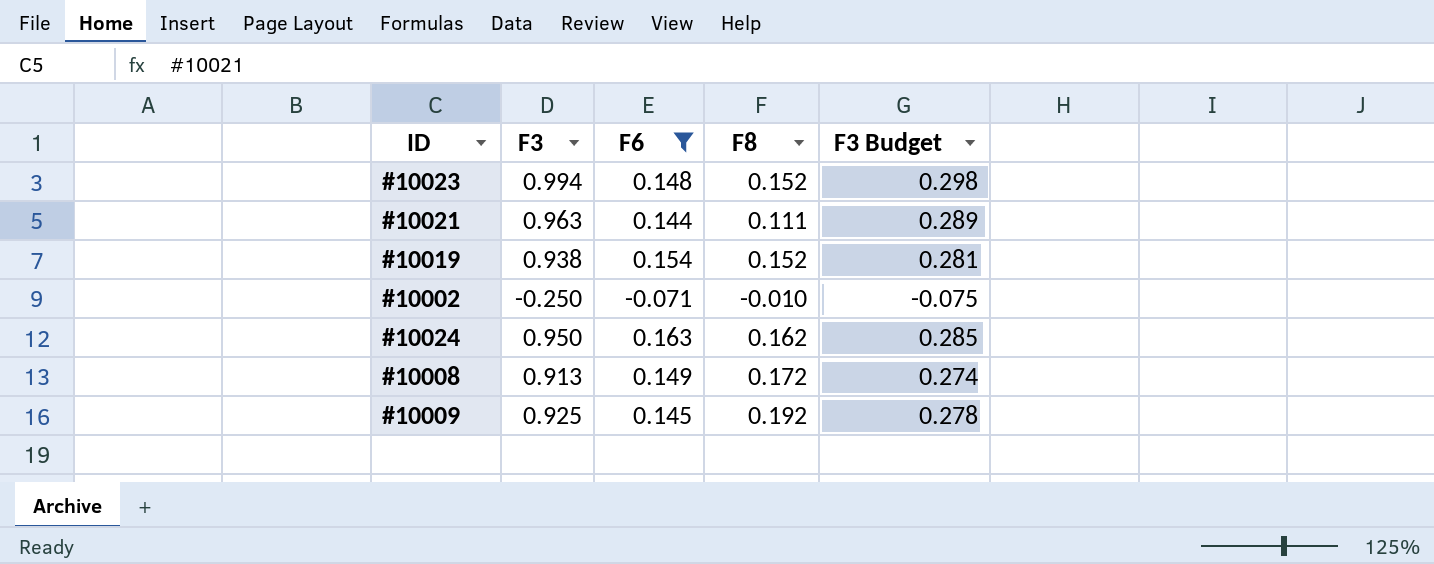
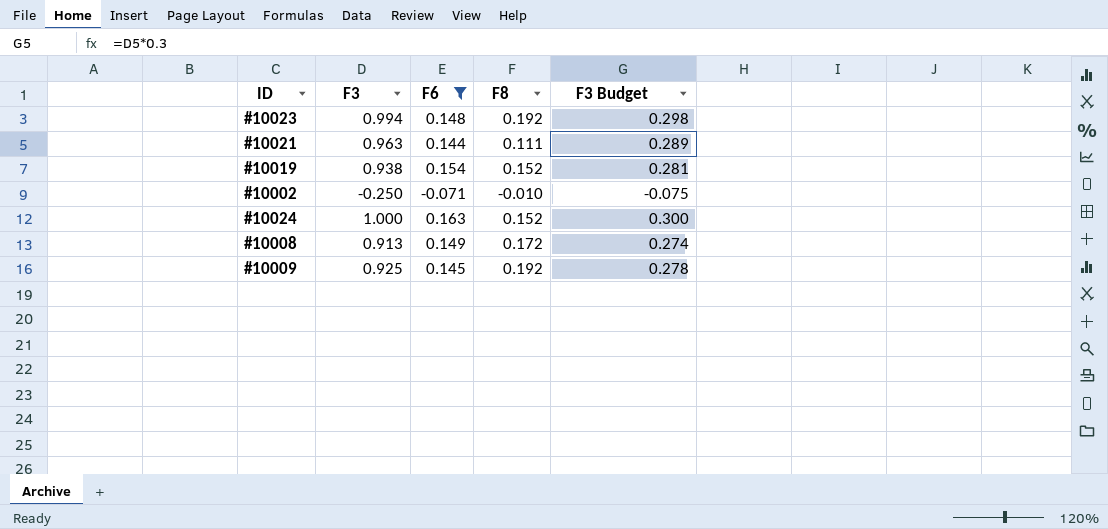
#10023 | F8: 0.152 -> 0.192
#10024 | F3: 0.950 -> 1.000
#10024 | F8: 0.162 -> 0.152
#10024 | F3 Budget: 0.285 -> 0.300

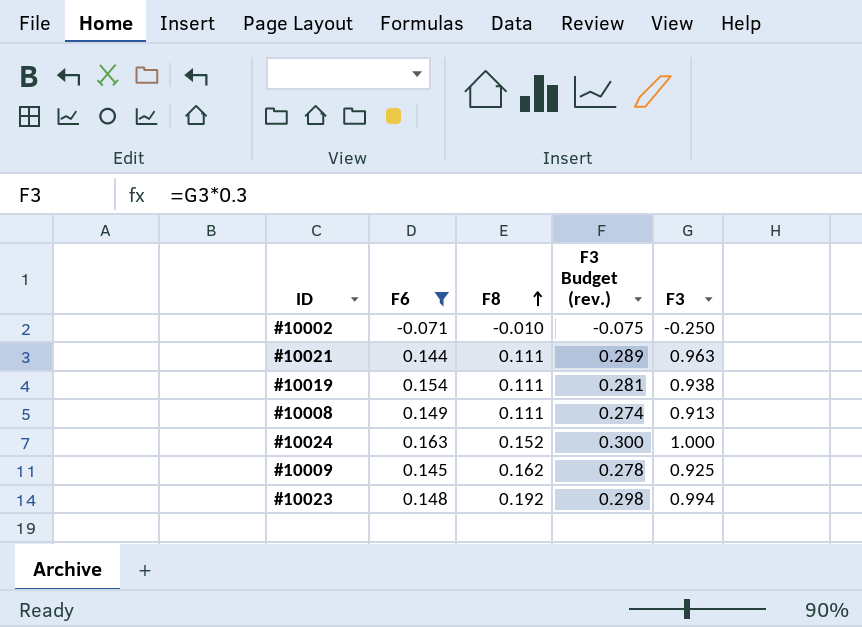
row order: none -> F8 ascending
column name: F3 Budget -> F3 Budget (rev.)
column F3 | position: 2 -> 5
#10019 | F8: 0.152 -> 0.111
#10008 | F8: 0.172 -> 0.111
#10009 | F8: 0.192 -> 0.162

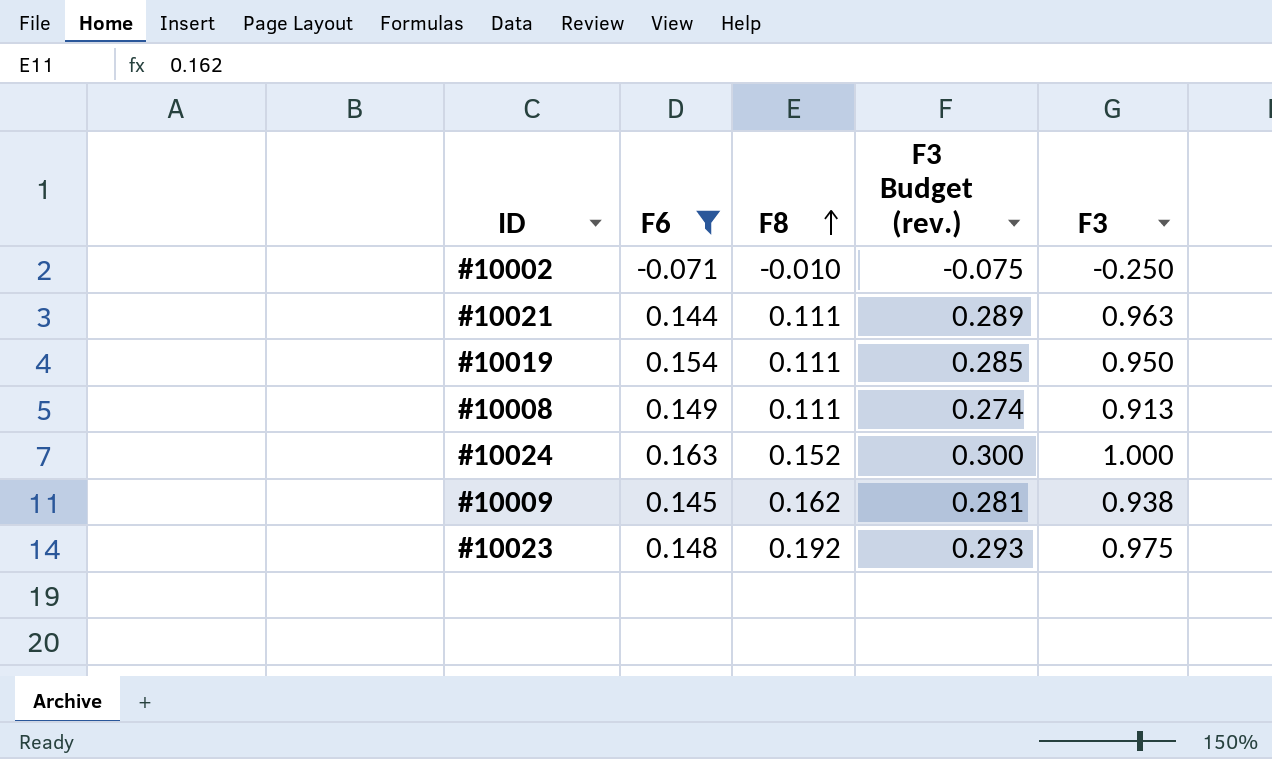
#10019 | F3 Budget (rev.): 0.281 -> 0.285
#10019 | F3: 0.938 -> 0.950
#10009 | F3 Budget (rev.): 0.278 -> 0.281
#10009 | F3: 0.925 -> 0.938
#10023 | F3 Budget (rev.): 0.298 -> 0.293
#10023 | F3: 0.994 -> 0.975

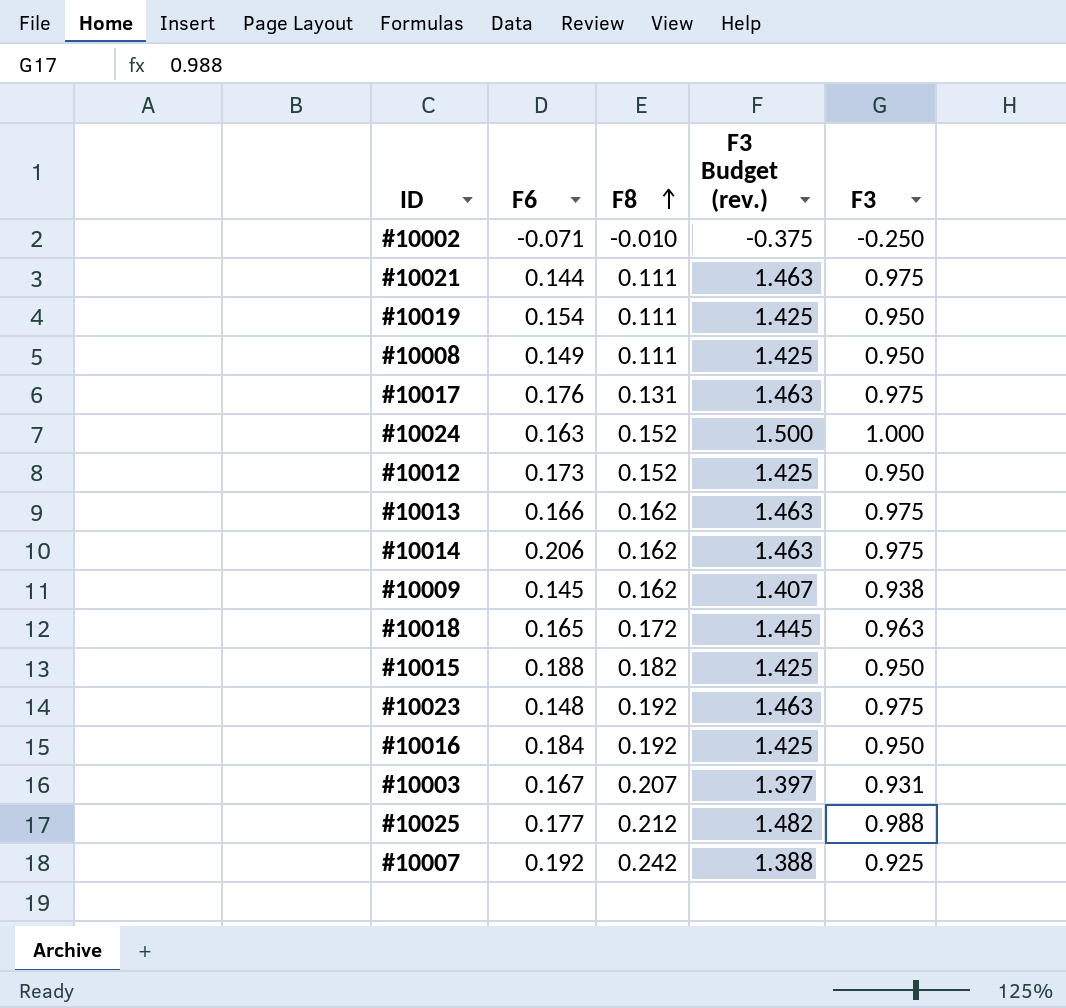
filter: F6 <= 0.163 -> none
column F3 Budget (rev.) | formula: [F3] * 0.3 -> [F3] * 1.5
#10021 | F3: 0.963 -> 0.975
#10008 | F3: 0.913 -> 0.950

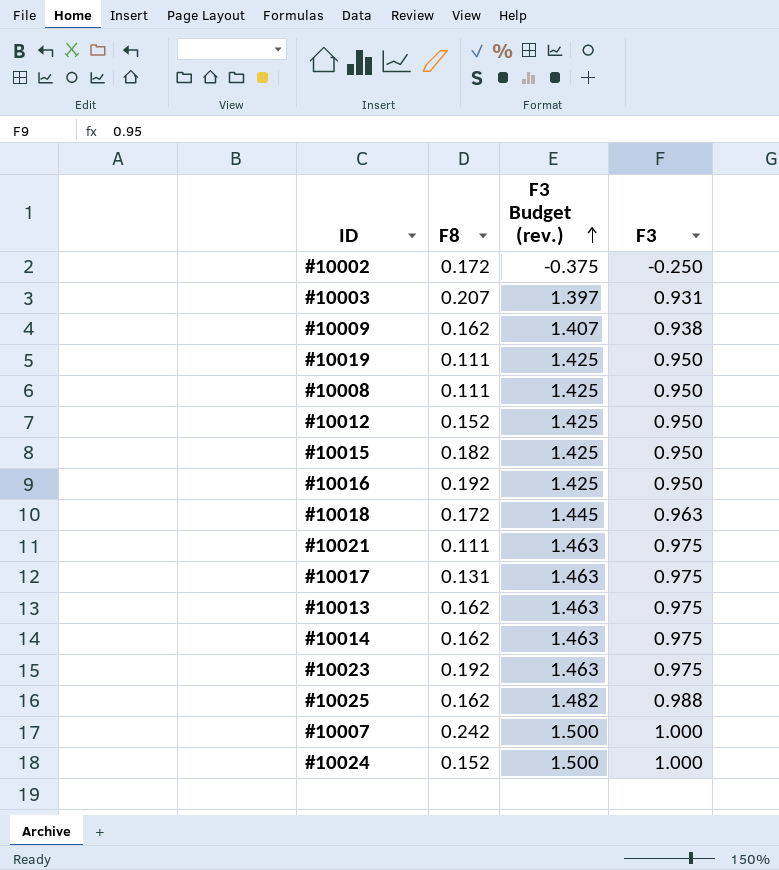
row order: F8 ascending -> F3 Budget (rev.) ascending
column F6 | position: 2 -> none
#10002 | F8: -0.010 -> 0.172
#10025 | F8: 0.212 -> 0.162
#10007 | F3 Budget (rev.): 1.388 -> 1.500
#10007 | F3: 0.925 -> 1.000

